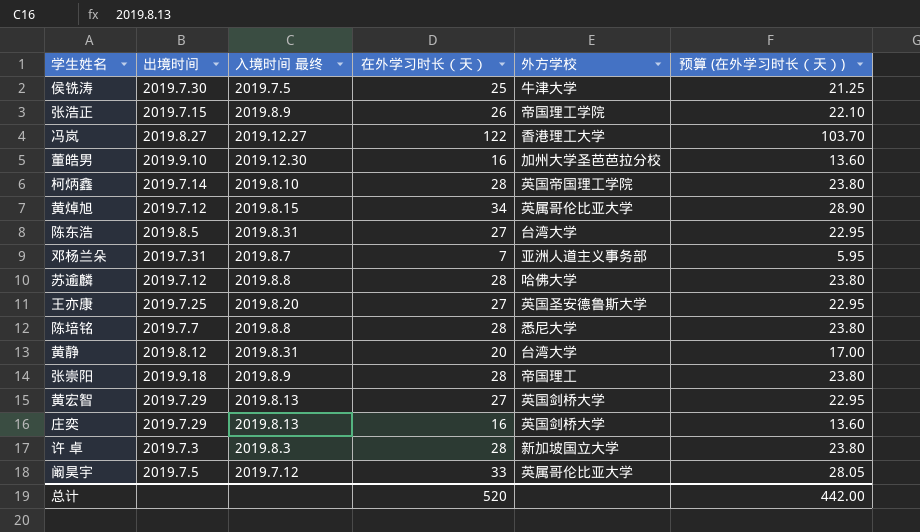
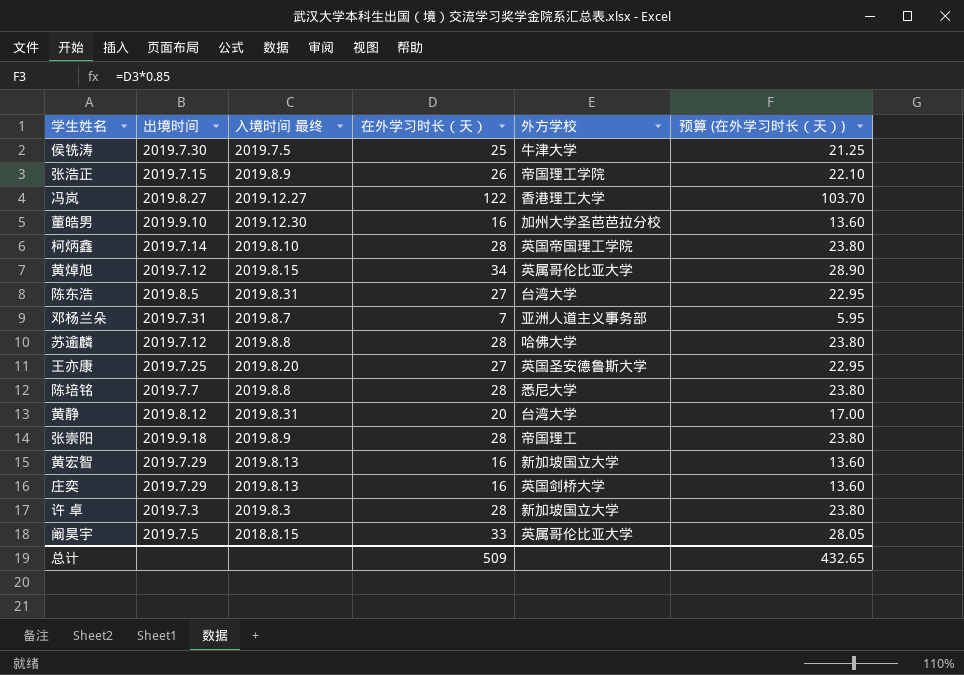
黄宏智 | 在外学习时长（天）: 27 -> 16
黄宏智 | 外方学校: 英国剑桥大学 -> 新加坡国立大学
黄宏智 | 预算 (在外学习时长（天）): 22.95 -> 13.60
阚昊宇 | 入境时间 最终: 2019.7.12 -> 2018.8.15
总计 | 在外学习时长（天）: 520 -> 509
总计 | 预算 (在外学习时长（天）): 442.00 -> 432.65

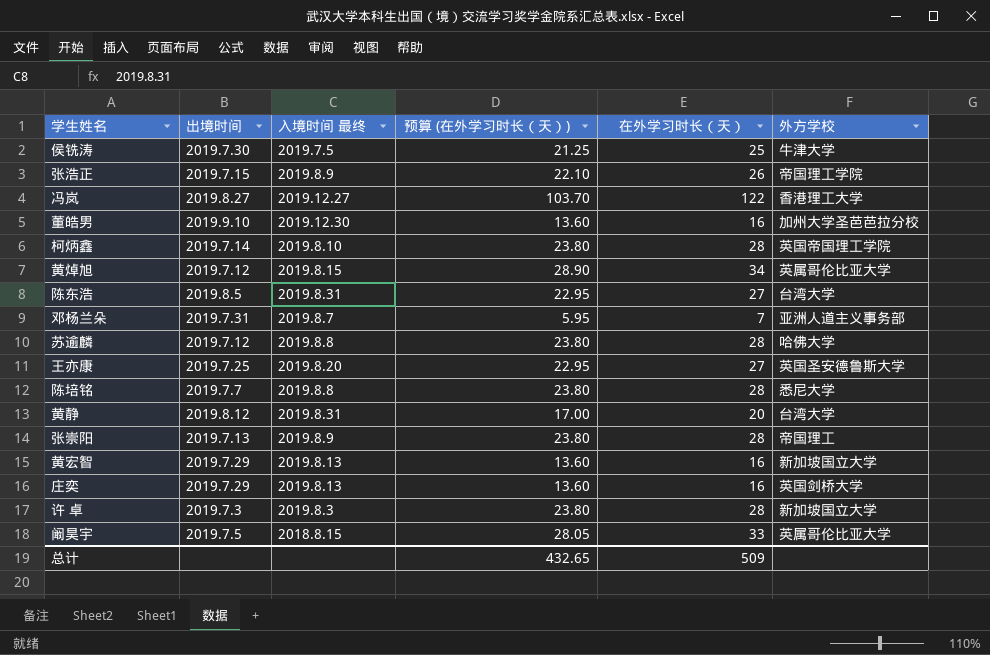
column 预算 (在外学习时长（天）) | position: 6 -> 4
张崇阳 | 出境时间: 2019.9.18 -> 2019.7.13

